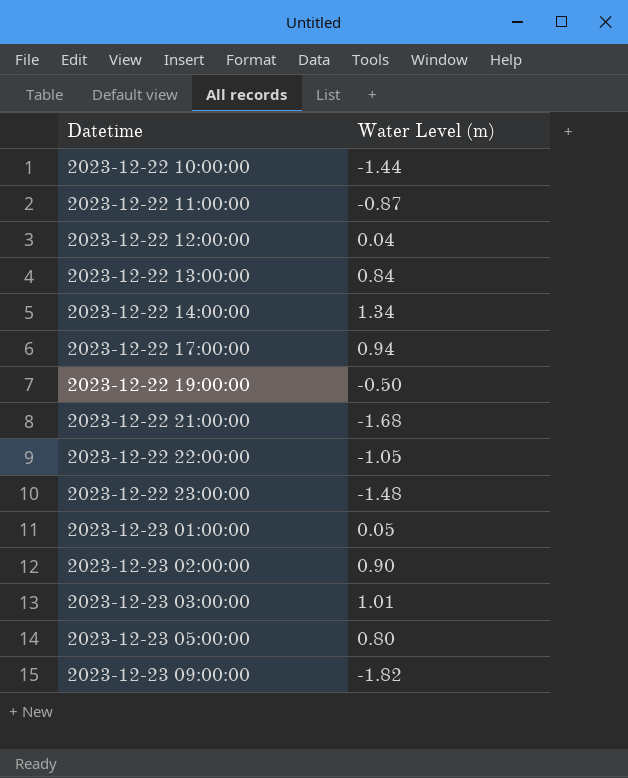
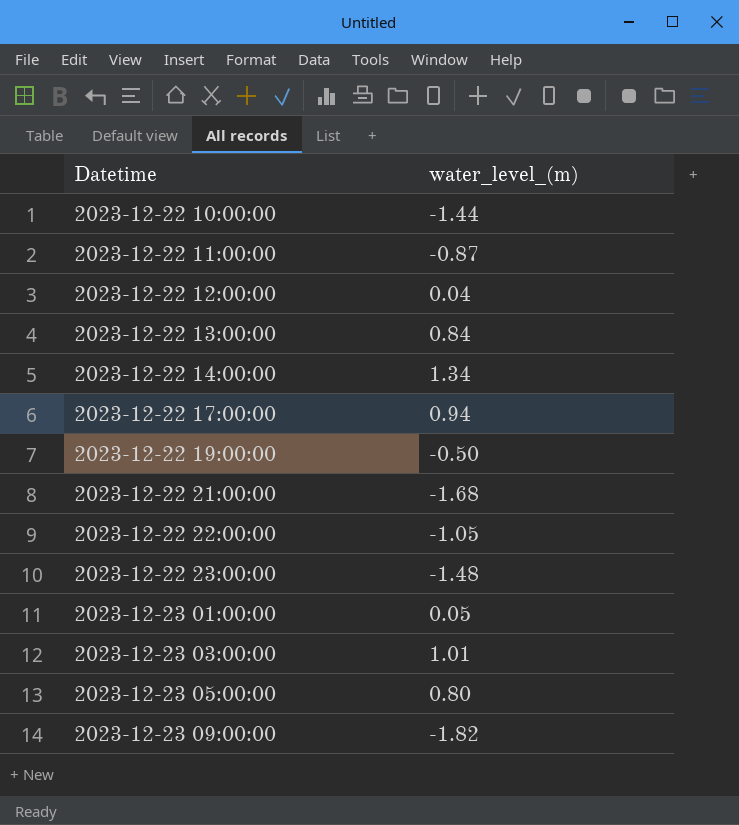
column name: Water Level (m) -> water_level_(m)
row 2023-12-23 02:00:00: 0.90 -> none

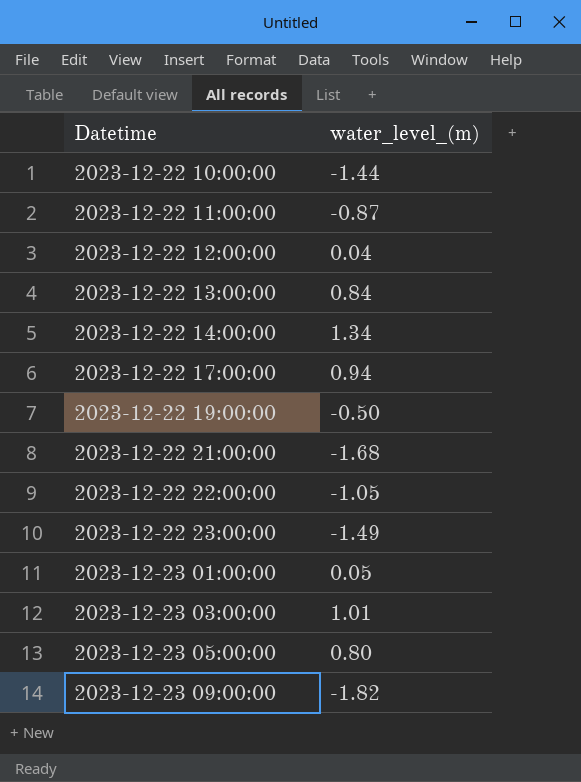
2023-12-22 23:00:00 | water_level_(m): -1.48 -> -1.49

